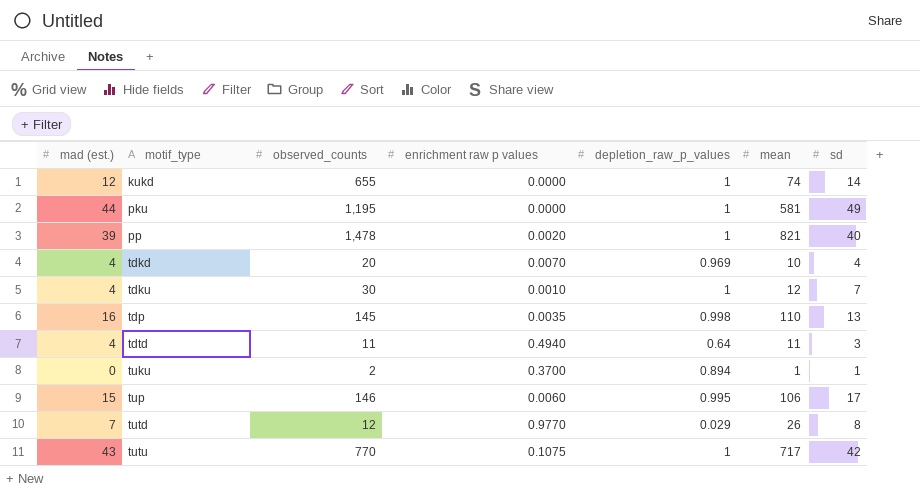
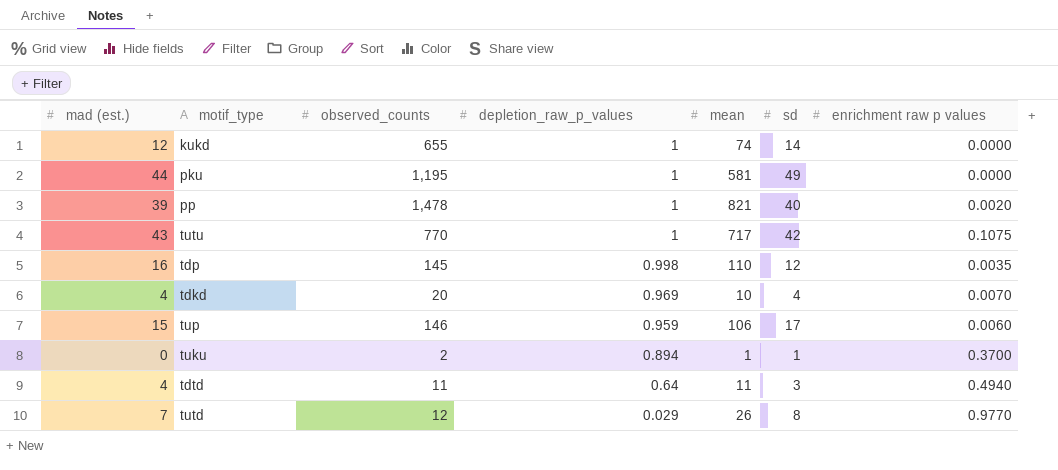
row order: motif_type ascending -> depletion_raw_p_values descending
column enrichment raw p values | position: 4 -> 7
row tdku: 4 | 30 | 0.0010 | 1 | 12 | 7 -> none
tdp | sd: 13 -> 12
tup | depletion_raw_p_values: 0.995 -> 0.959

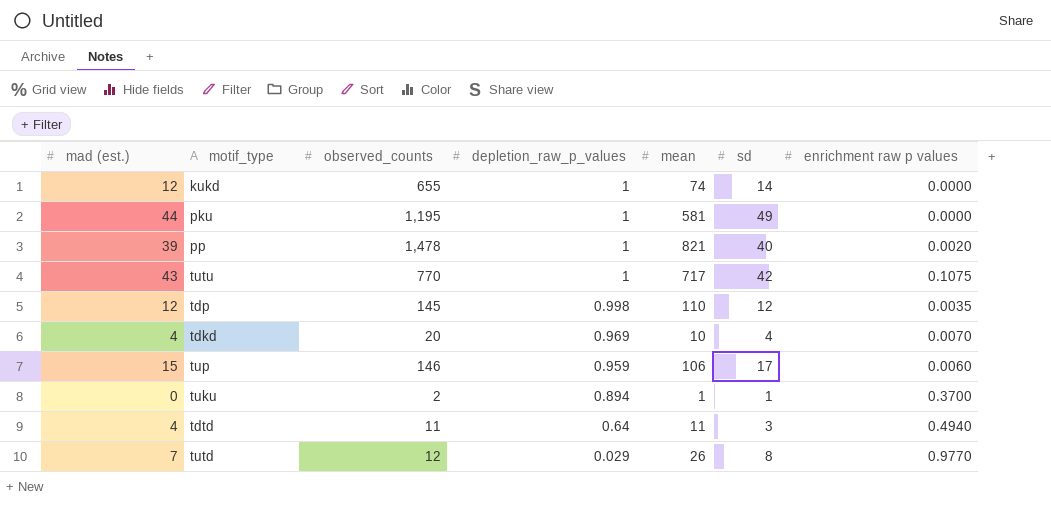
tdp | mad (est.): 16 -> 12

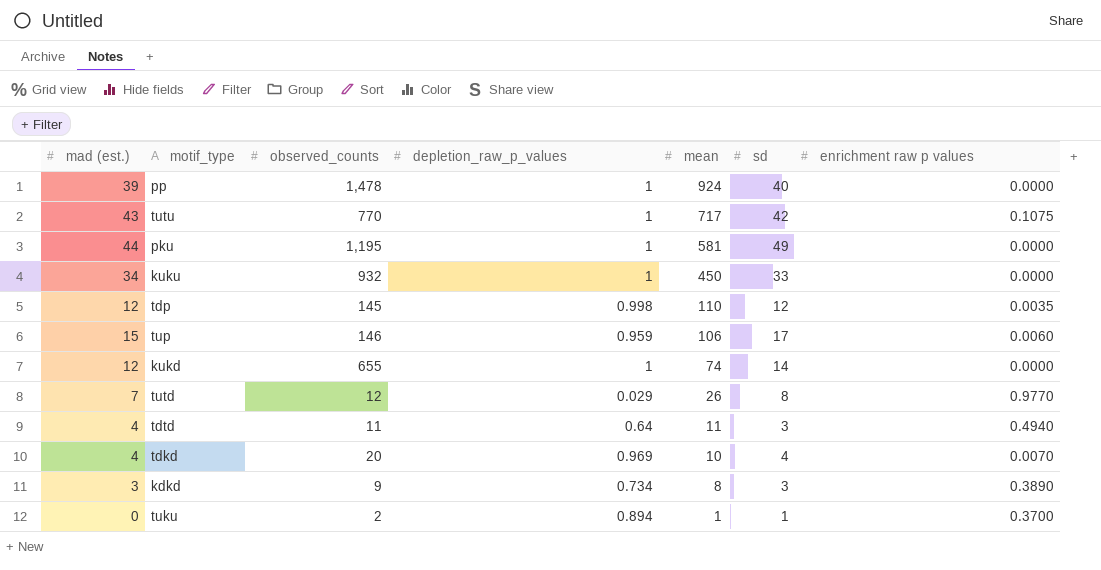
row order: depletion_raw_p_values descending -> mean descending
pp | mean: 821 -> 924
pp | enrichment raw p values: 0.0020 -> 0.0000
row kuku: none -> 34 | 932 | 1 | 450 | 33 | 0.0000
row kdkd: none -> 3 | 9 | 0.734 | 8 | 3 | 0.3890

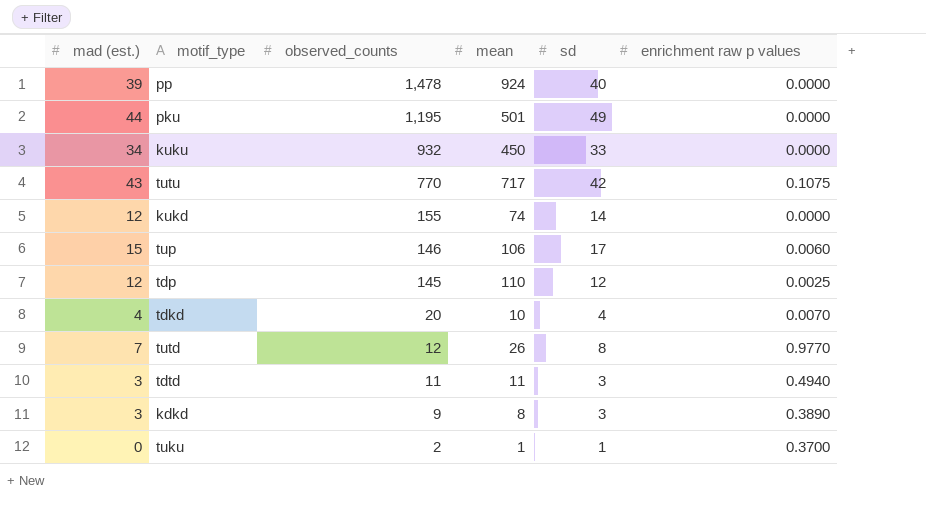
row order: mean descending -> observed_counts descending
column depletion_raw_p_values | position: 4 -> none
pku | mean: 581 -> 501
kukd | observed_counts: 655 -> 155
tdp | enrichment raw p values: 0.0035 -> 0.0025
tdtd | mad (est.): 4 -> 3

